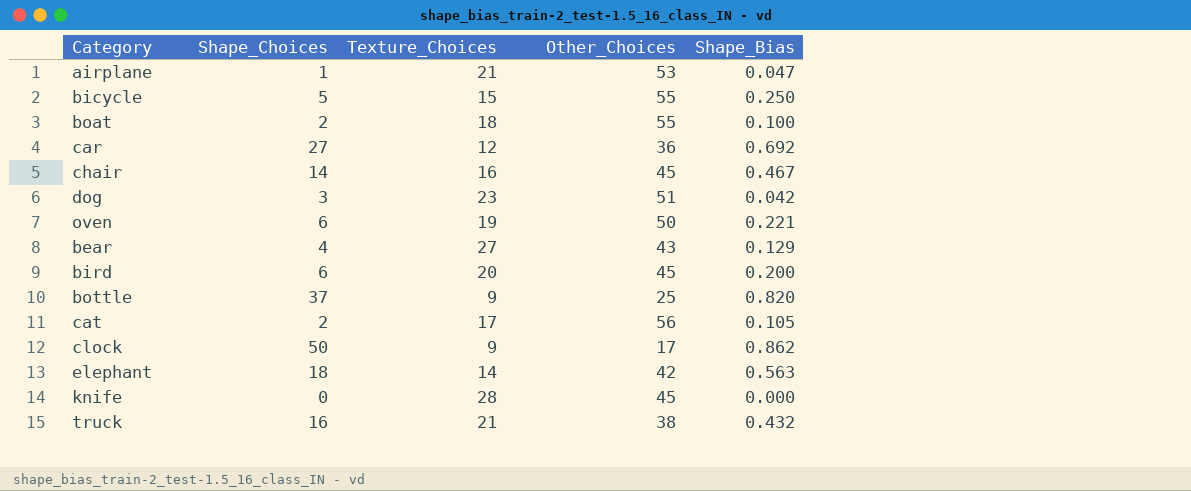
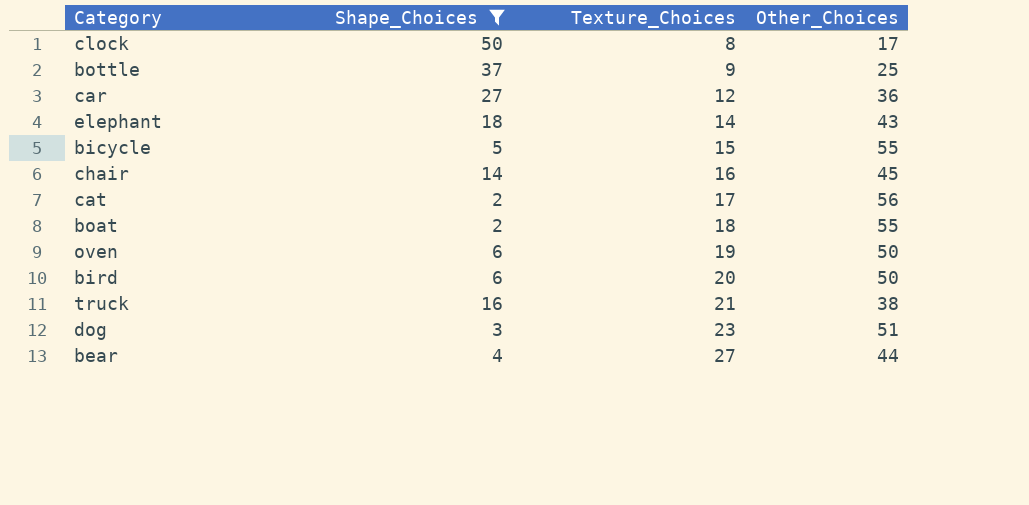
filter: none -> Shape_Choices >= 2
row order: none -> Texture_Choices ascending
column Shape_Bias | position: 5 -> none
clock | Texture_Choices: 9 -> 8
elephant | Other_Choices: 42 -> 43
bird | Other_Choices: 45 -> 50
bear | Other_Choices: 43 -> 44

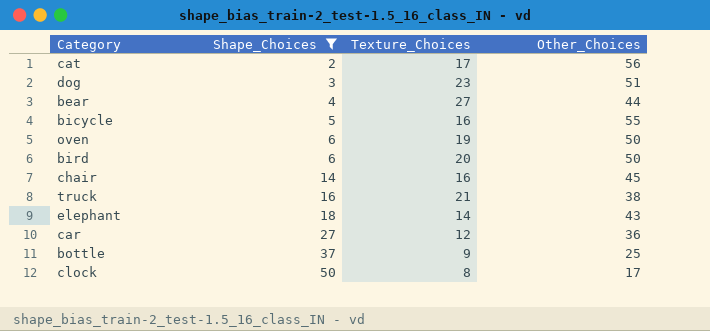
row order: Texture_Choices ascending -> Shape_Choices ascending
row boat: 2 | 18 | 55 -> none
bicycle | Texture_Choices: 15 -> 16

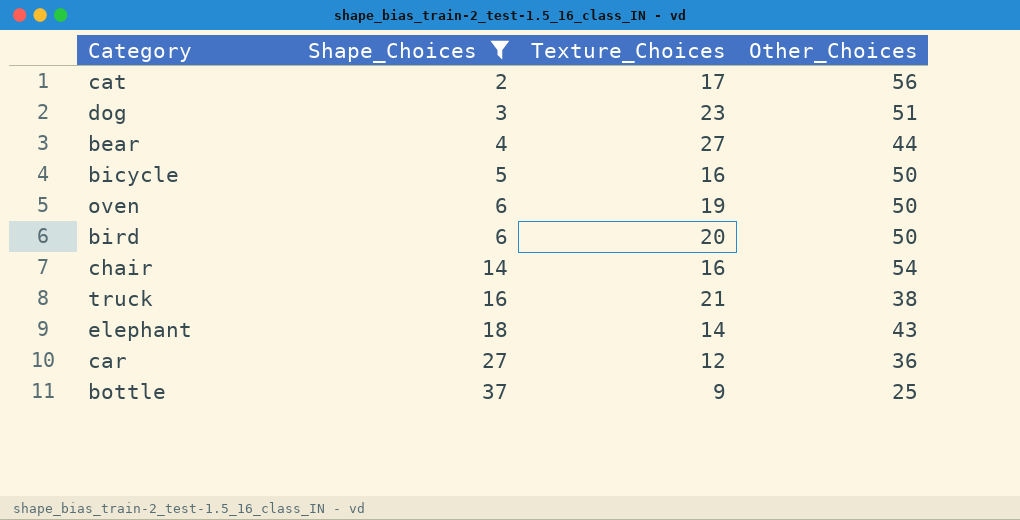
row clock: 50 | 8 | 17 -> none
bicycle | Other_Choices: 55 -> 50
chair | Other_Choices: 45 -> 54

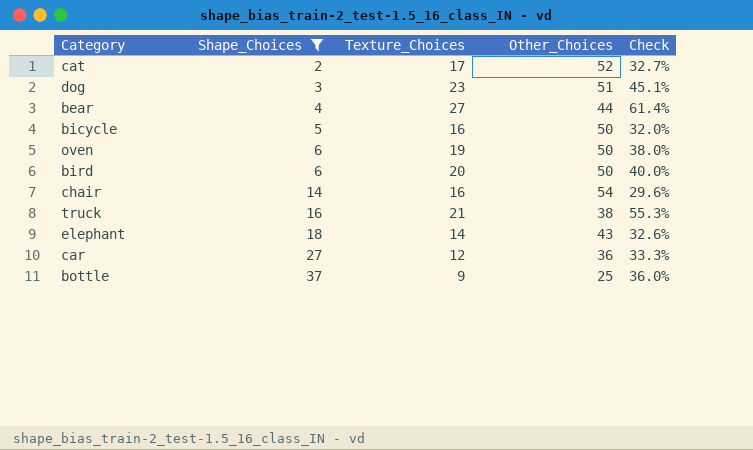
column Check | formula: none -> [Texture_Choices] / [Other_Choices]
cat | Other_Choices: 56 -> 52

